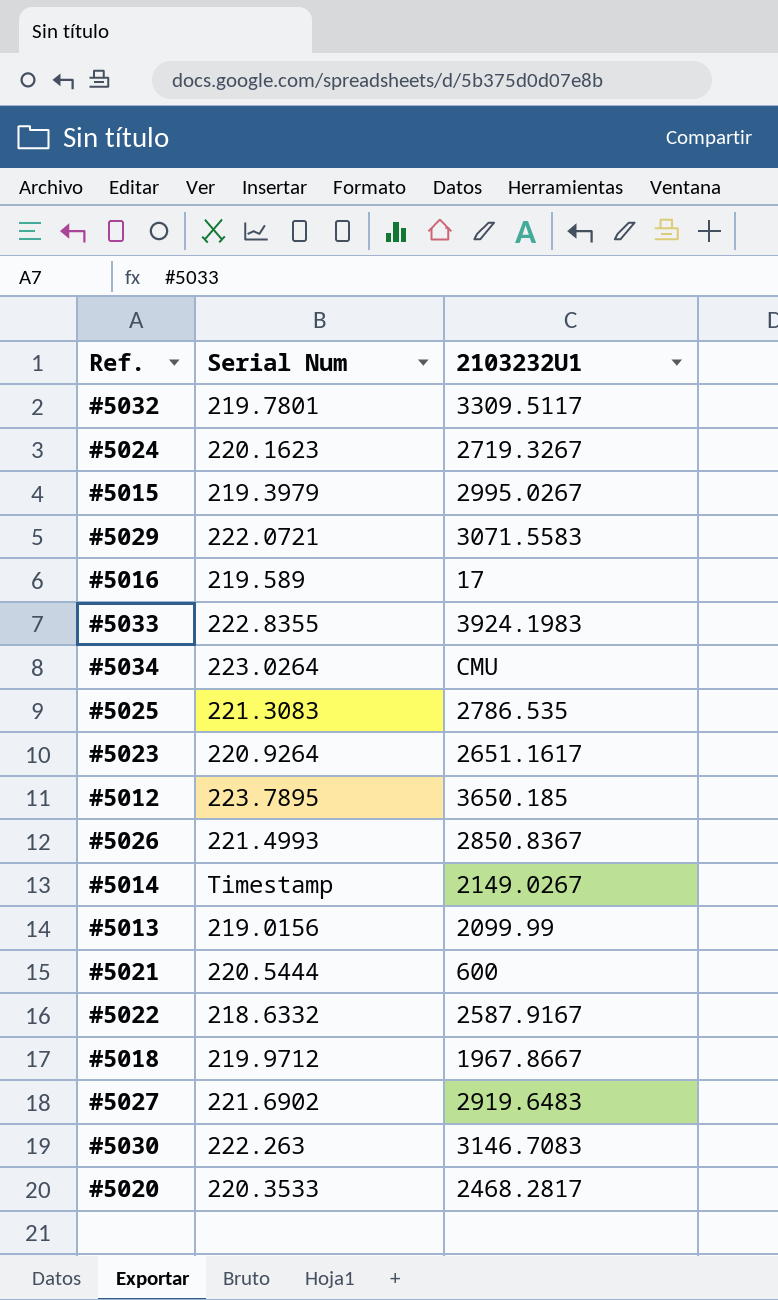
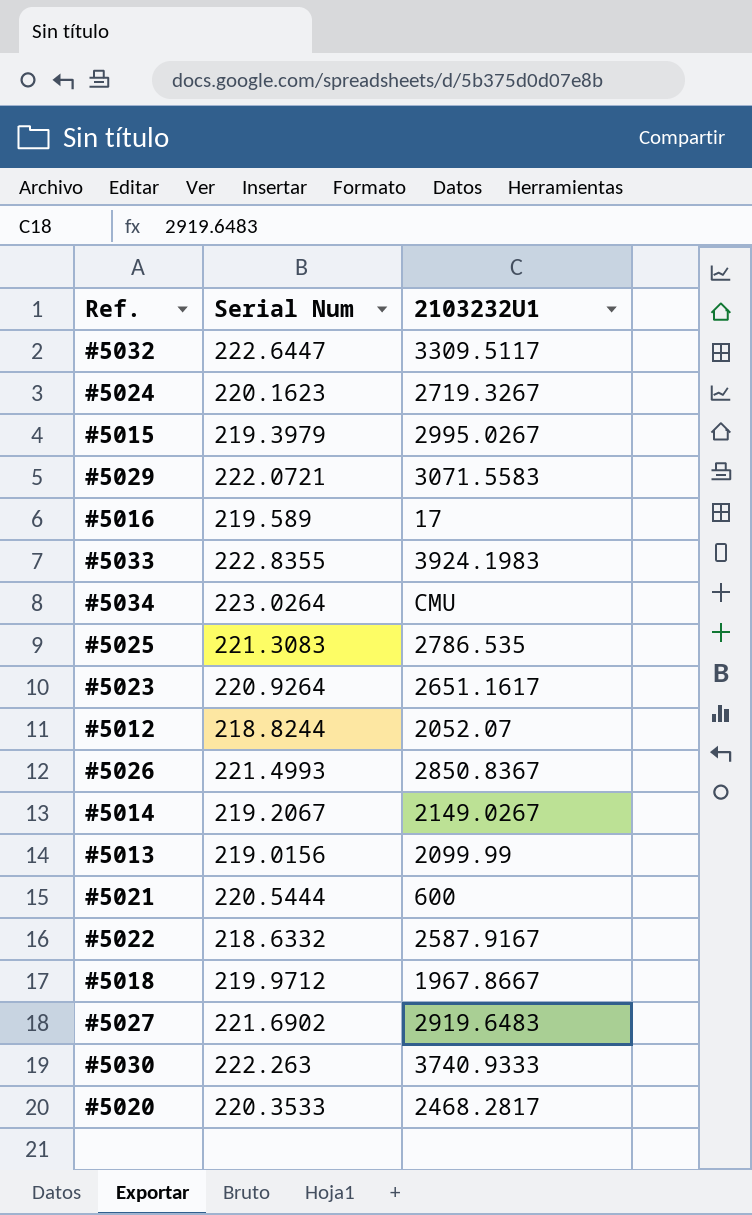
#5032 | Serial Num: 219.7801 -> 222.6447
#5012 | Serial Num: 223.7895 -> 218.8244
#5012 | 2103232U1: 3650.185 -> 2052.07
#5014 | Serial Num: Timestamp -> 219.2067
#5030 | 2103232U1: 3146.7083 -> 3740.9333

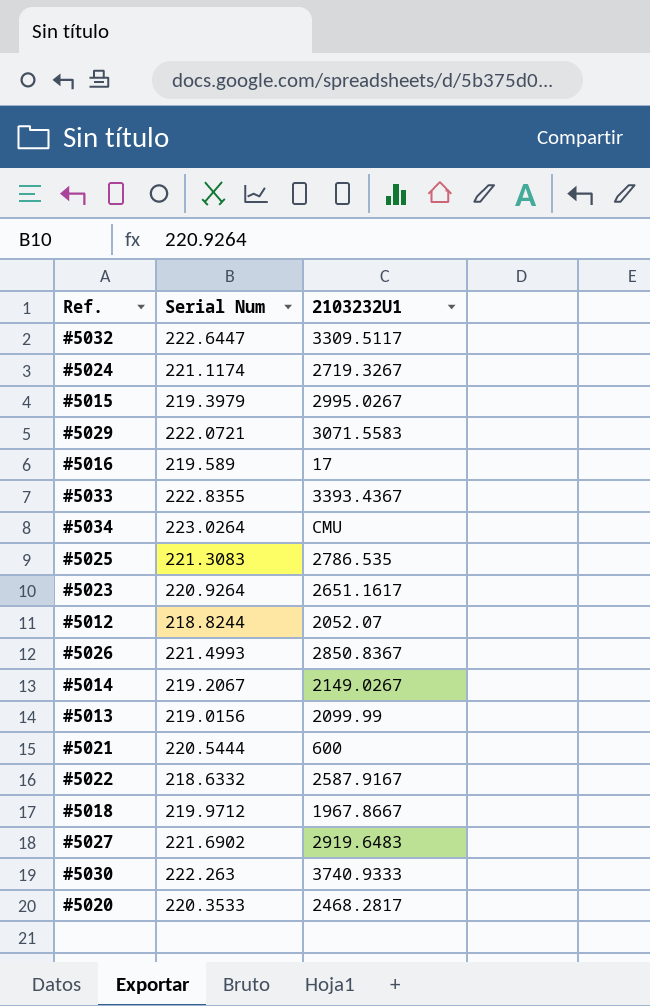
#5024 | Serial Num: 220.1623 -> 221.1174
#5033 | 2103232U1: 3924.1983 -> 3393.4367

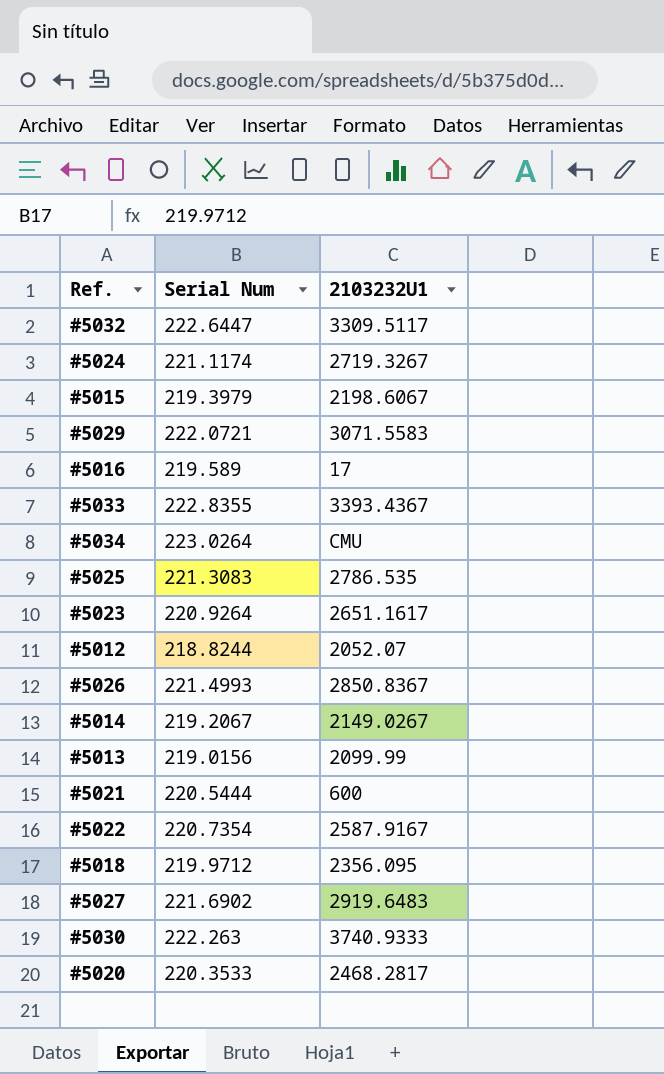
#5015 | 2103232U1: 2995.0267 -> 2198.6067
#5022 | Serial Num: 218.6332 -> 220.7354
#5018 | 2103232U1: 1967.8667 -> 2356.095

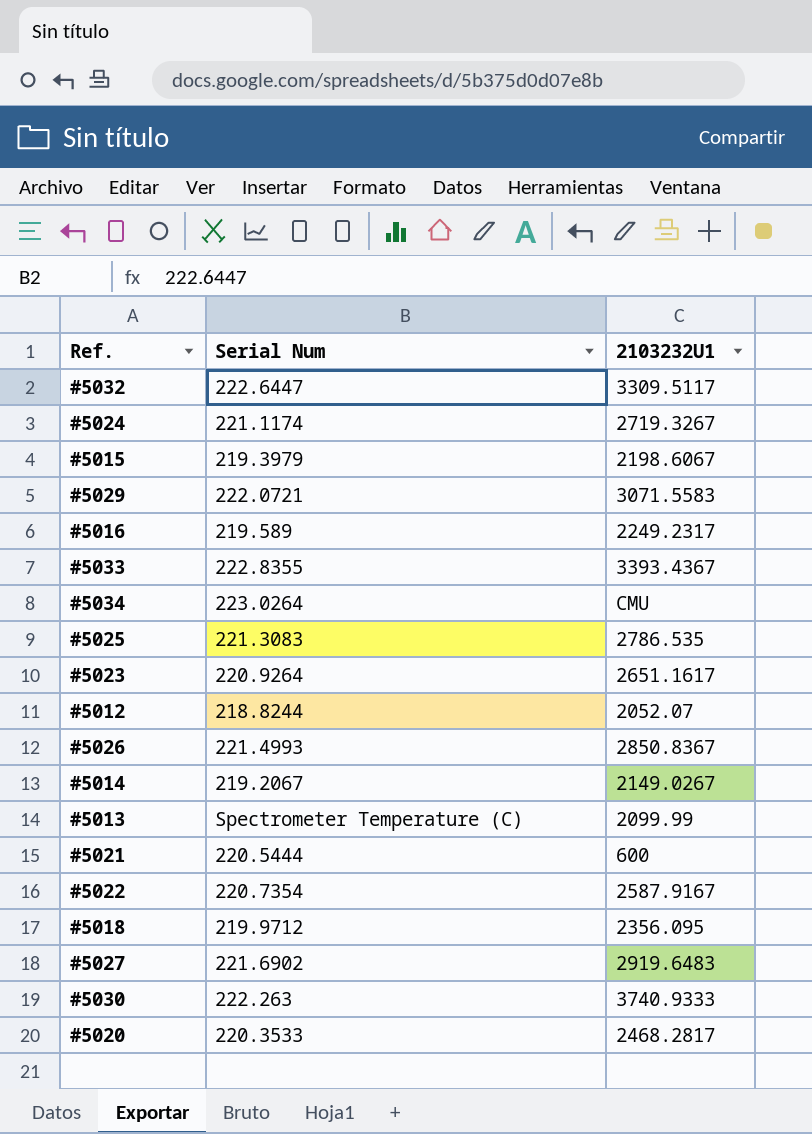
#5016 | 2103232U1: 17 -> 2249.2317
#5013 | Serial Num: 219.0156 -> Spectrometer Temperature (C)

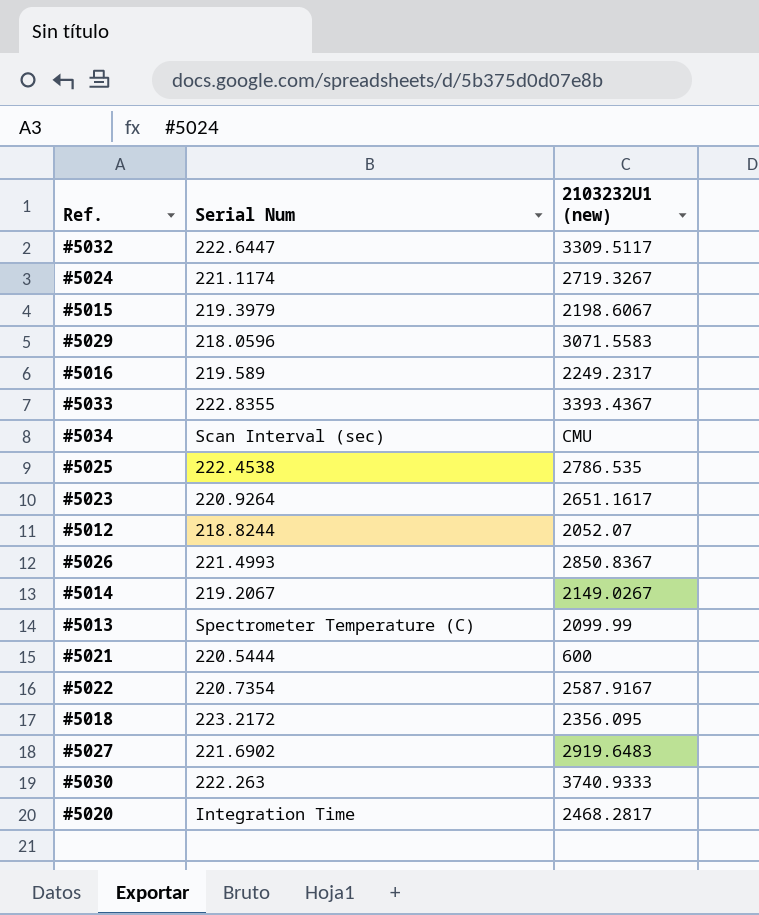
column name: 2103232U1 -> 2103232U1 (new)
#5029 | Serial Num: 222.0721 -> 218.0596
#5034 | Serial Num: 223.0264 -> Scan Interval (sec)
#5025 | Serial Num: 221.3083 -> 222.4538
#5018 | Serial Num: 219.9712 -> 223.2172
#5020 | Serial Num: 220.3533 -> Integration Time

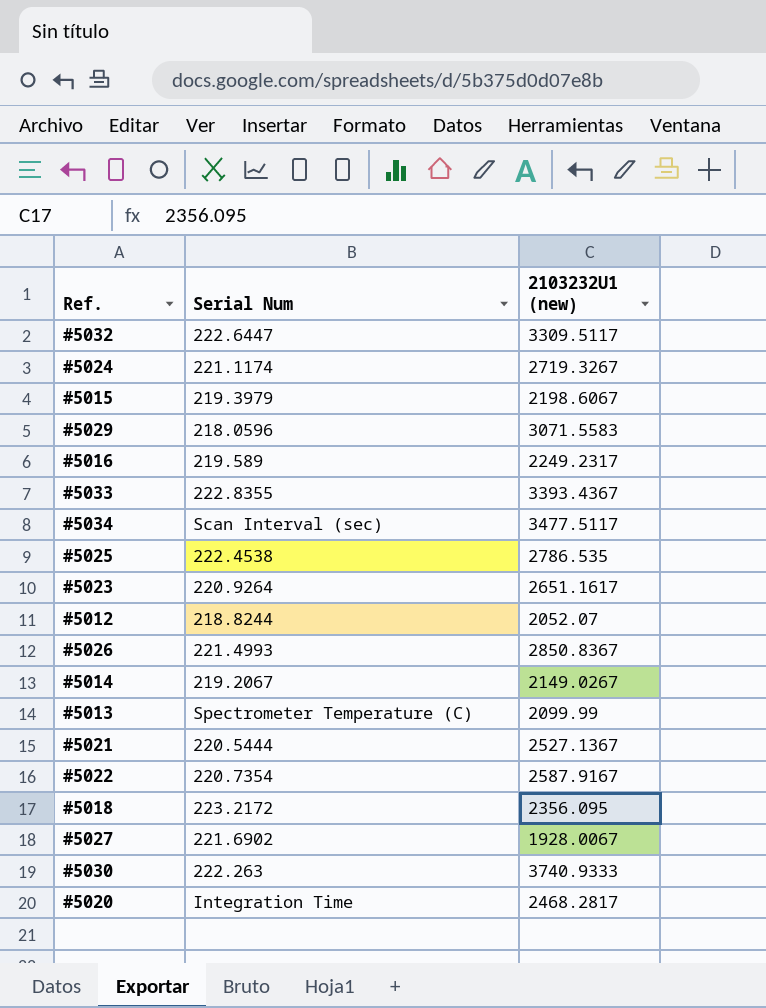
#5034 | 2103232U1 (new): CMU -> 3477.5117
#5021 | 2103232U1 (new): 600 -> 2527.1367
#5027 | 2103232U1 (new): 2919.6483 -> 1928.0067

